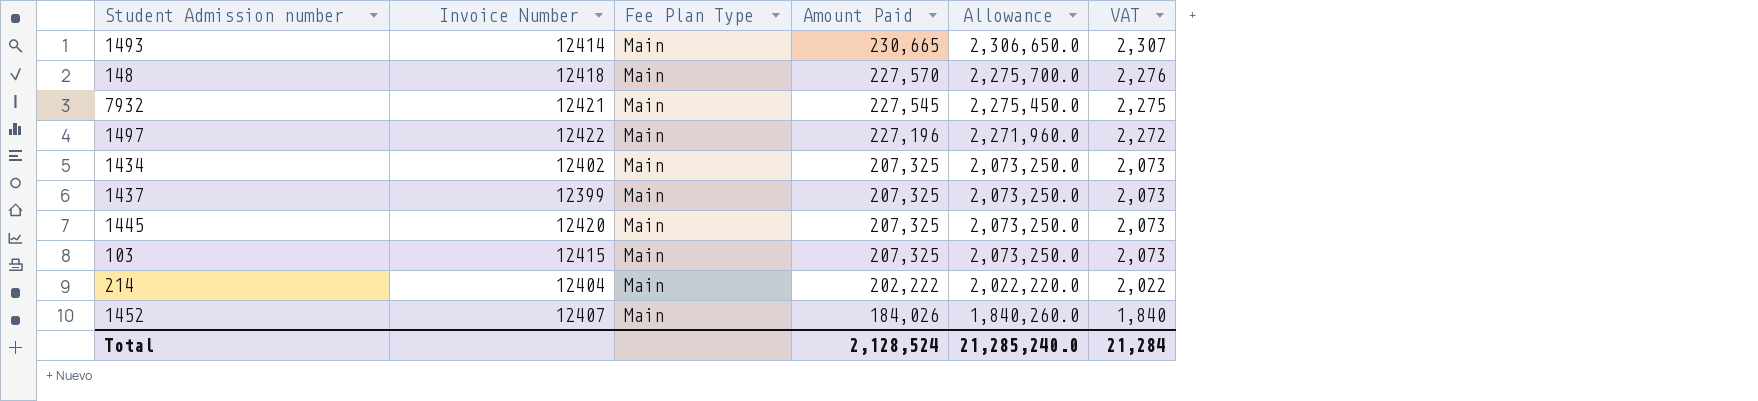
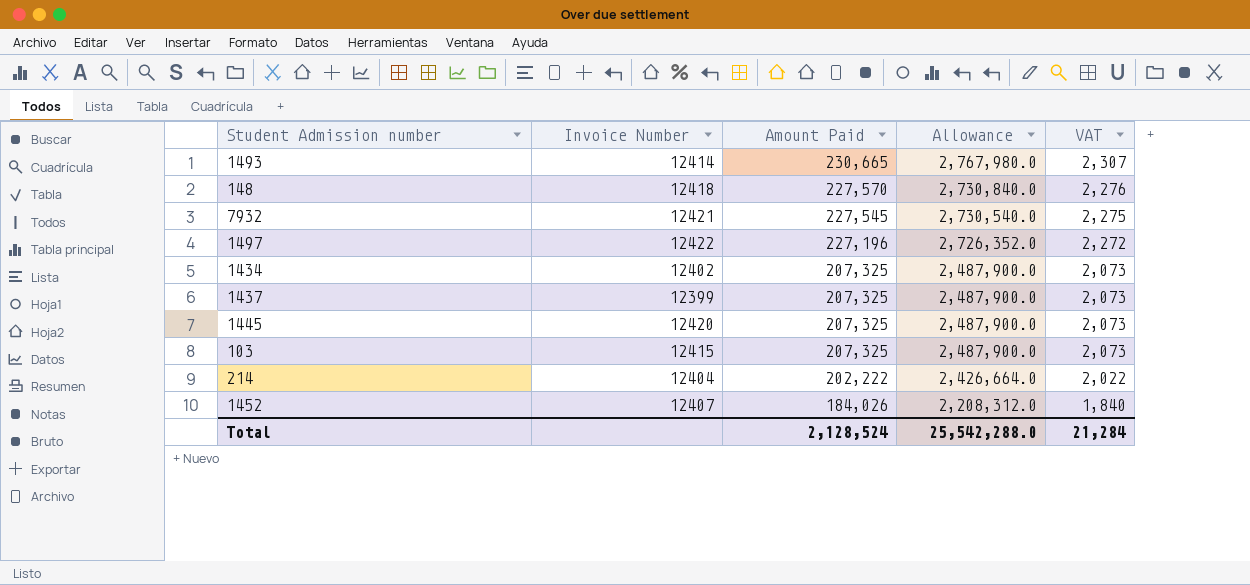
column Fee Plan Type | position: 3 -> none
column Allowance | formula: [Amount Paid] * 10 -> [Amount Paid] * 12
Total | Allowance: 21,285,240.0 -> 25,542,288.0

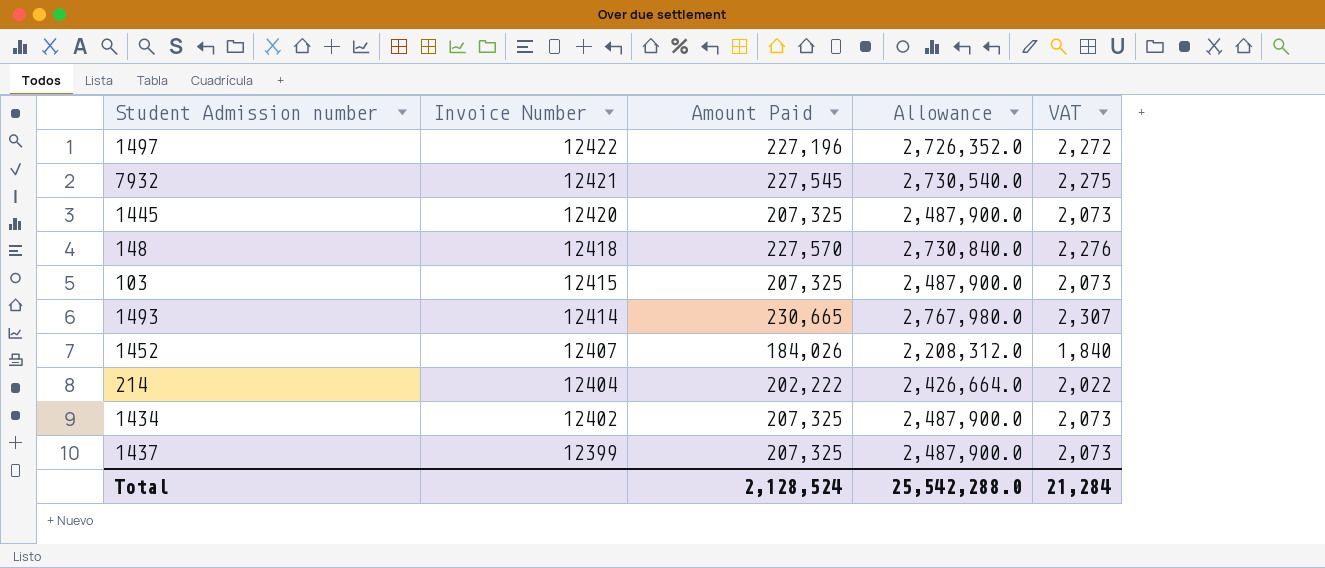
row order: Amount Paid descending -> Invoice Number descending

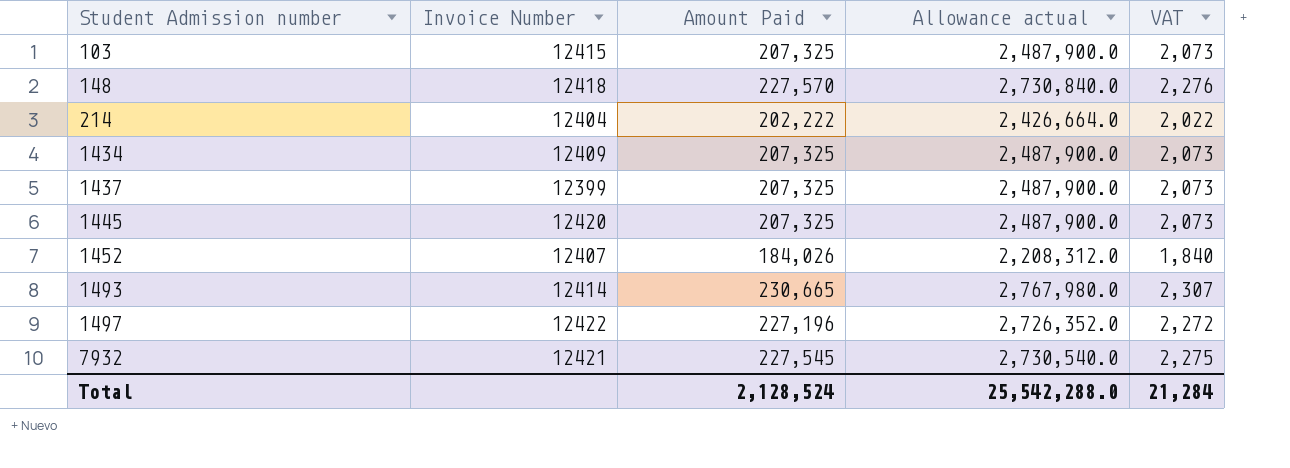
row order: Invoice Number descending -> Student Admission number ascending
column name: Allowance -> Allowance actual
1434 | Invoice Number: 12402 -> 12409

